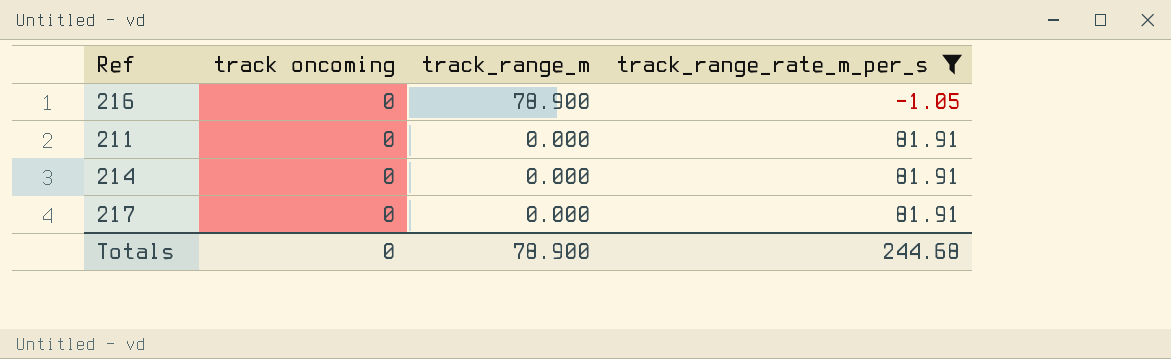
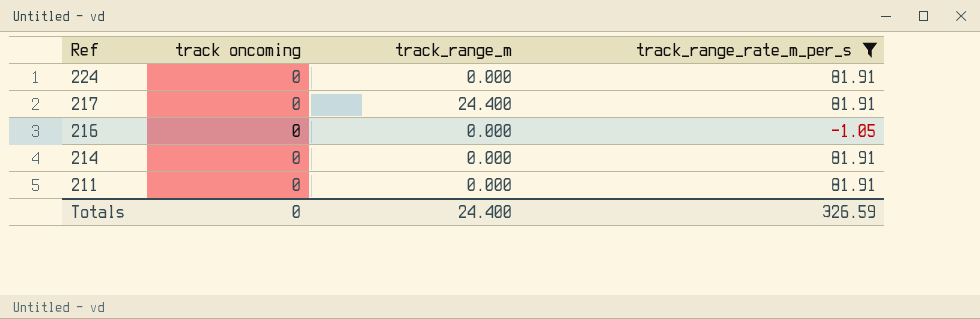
row order: track_range_m descending -> Ref descending
row 224: none -> 0 | 0.000 | 81.91
217 | track_range_m: 0.000 -> 24.400
216 | track_range_m: 78.900 -> 0.000
Totals | track_range_m: 78.900 -> 24.400
Totals | track_range_rate_m_per_s: 244.68 -> 326.59

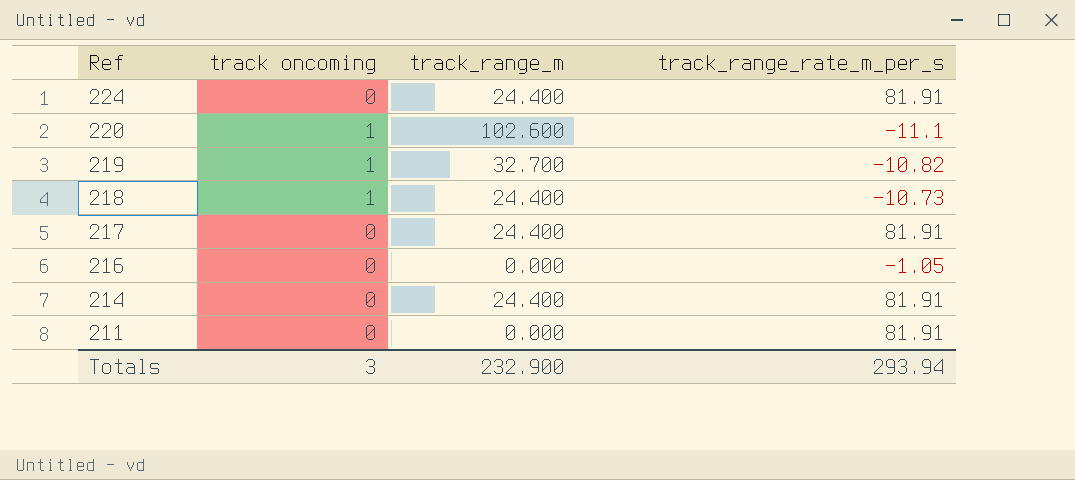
filter: track_range_rate_m_per_s >= -1.05 -> none
224 | track_range_m: 0.000 -> 24.400
214 | track_range_m: 0.000 -> 24.400
Totals | track oncoming: 0 -> 3
Totals | track_range_m: 24.400 -> 232.900
Totals | track_range_rate_m_per_s: 326.59 -> 293.94

